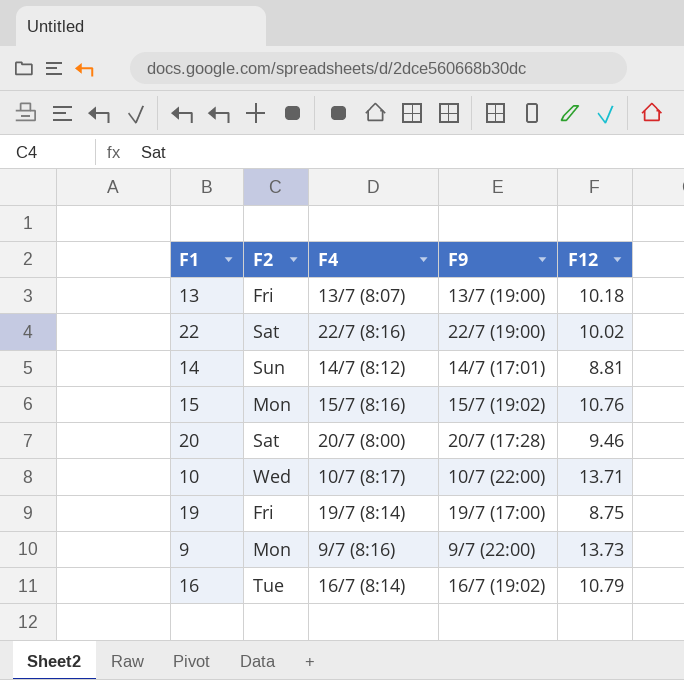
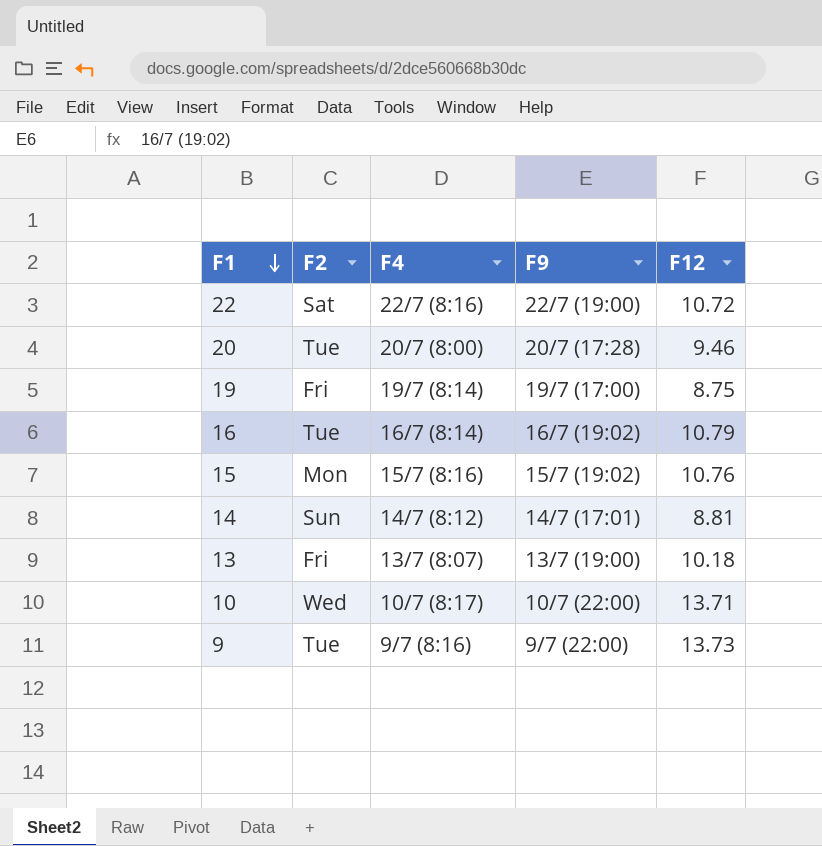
row order: none -> F1 descending
22 | F12: 10.02 -> 10.72
20 | F2: Sat -> Tue
9 | F2: Mon -> Tue

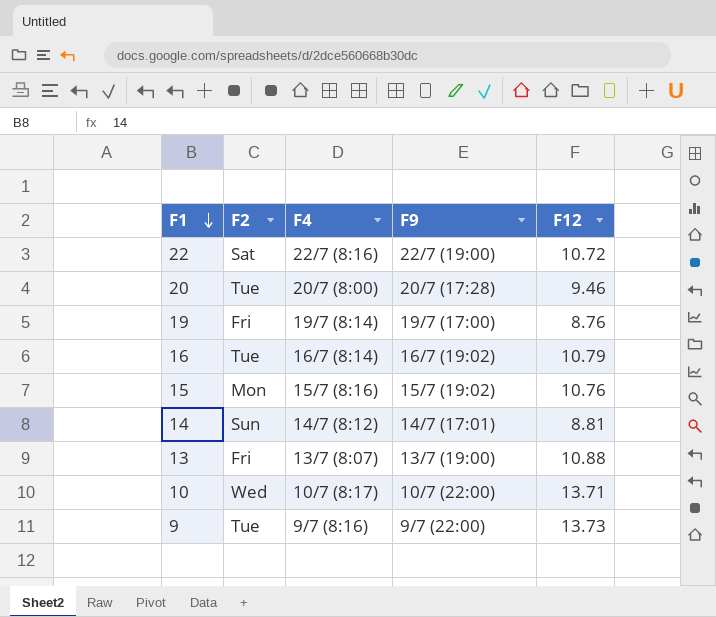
19 | F12: 8.75 -> 8.76
13 | F12: 10.18 -> 10.88

